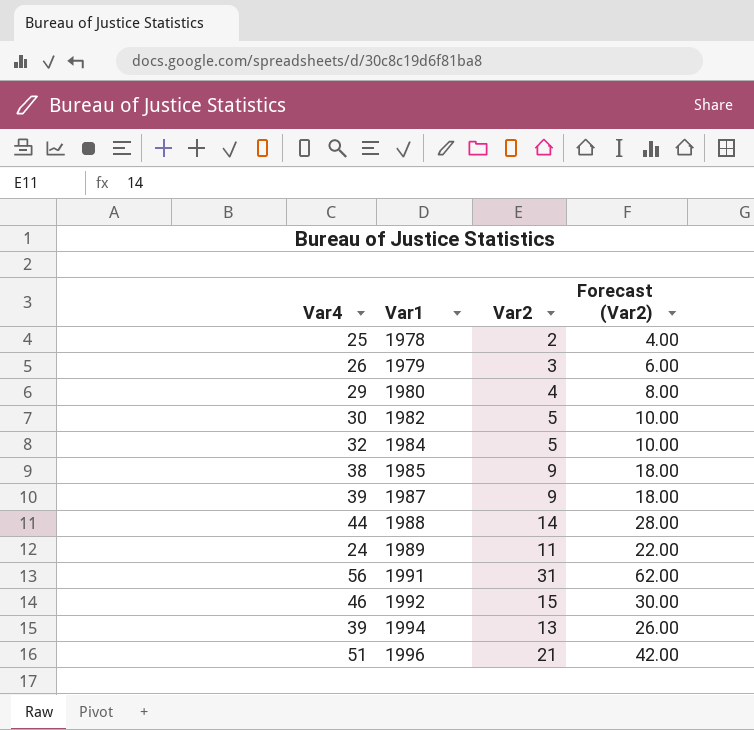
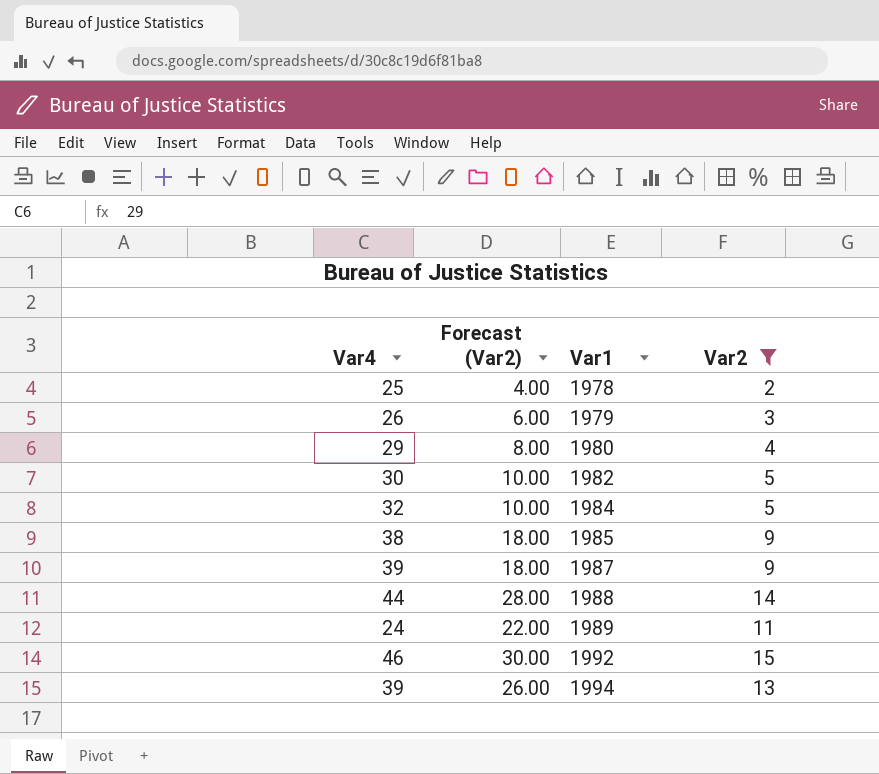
filter: none -> Var2 <= 15
column Forecast (Var2) | position: 4 -> 2

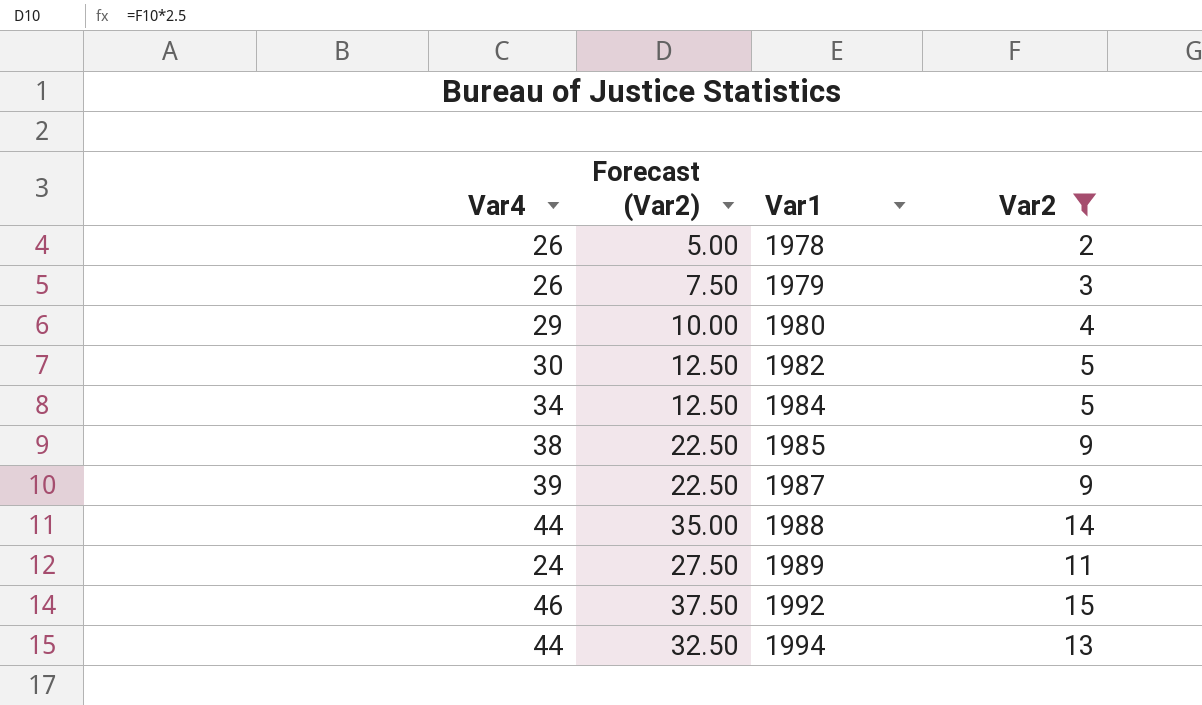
column Forecast (Var2) | formula: [Var2] * 2 -> [Var2] * 2.5
1978 | Var4: 25 -> 26
1984 | Var4: 32 -> 34
1994 | Var4: 39 -> 44

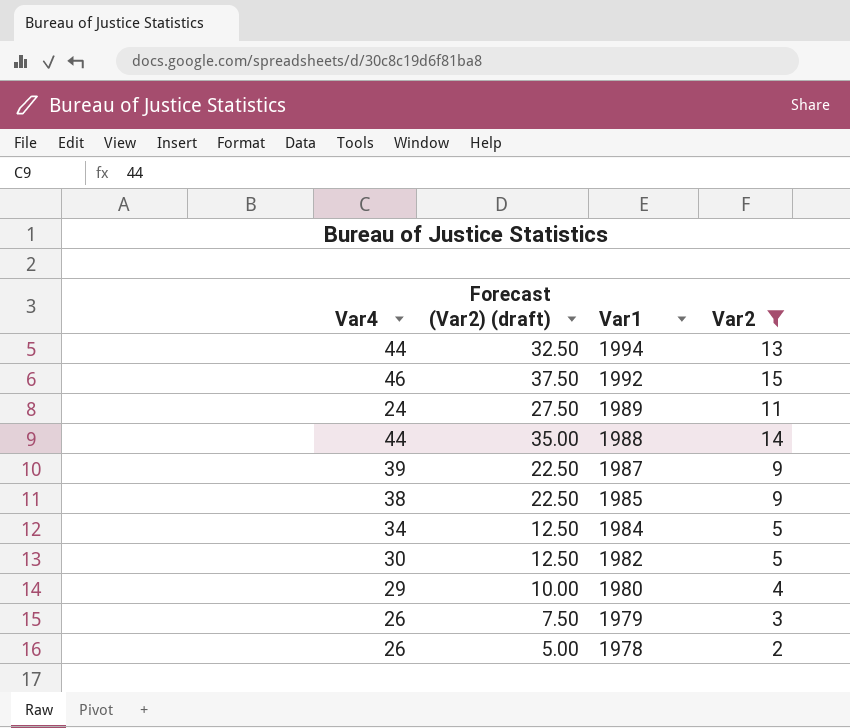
row order: Var1 ascending -> Var1 descending
column name: Forecast (Var2) -> Forecast (Var2) (draft)

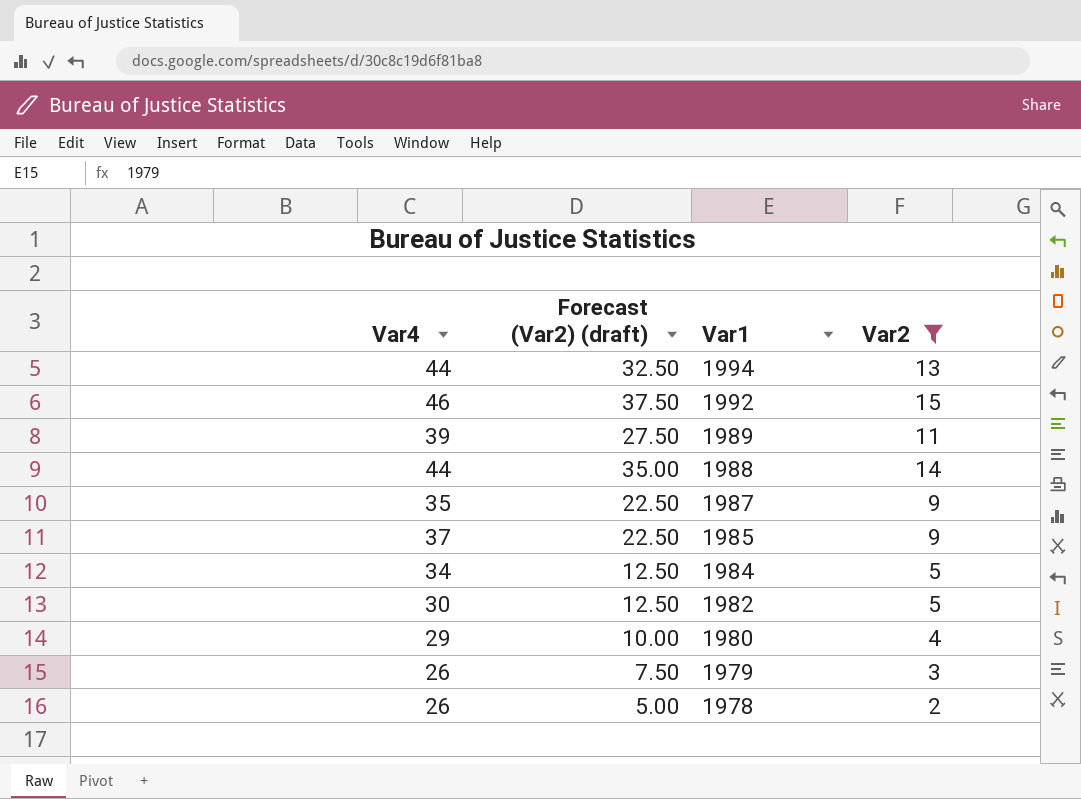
1989 | Var4: 24 -> 39
1987 | Var4: 39 -> 35
1985 | Var4: 38 -> 37

